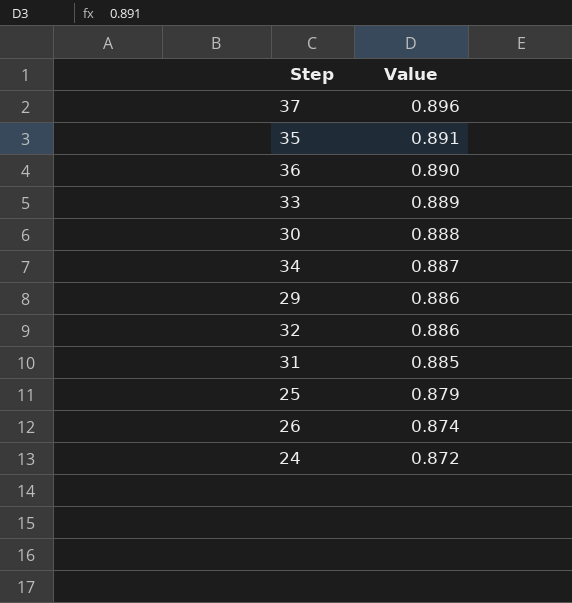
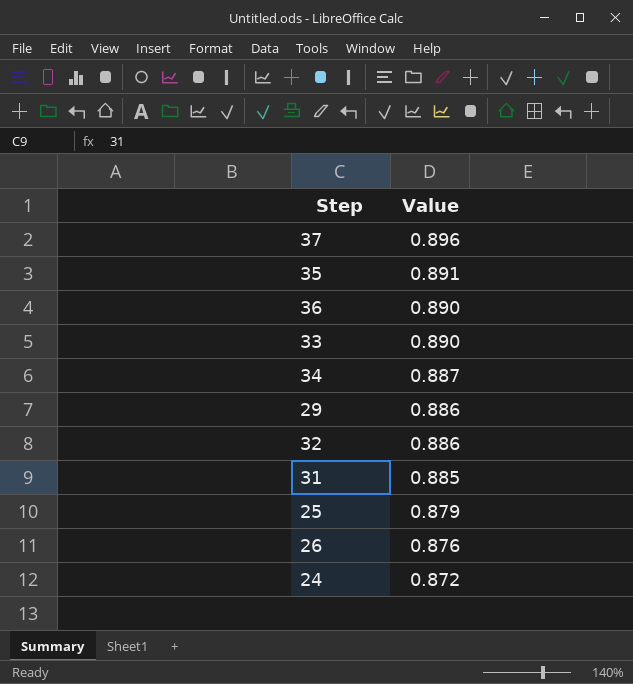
row 30: 0.888 -> none
33 | Value: 0.889 -> 0.890
26 | Value: 0.874 -> 0.876

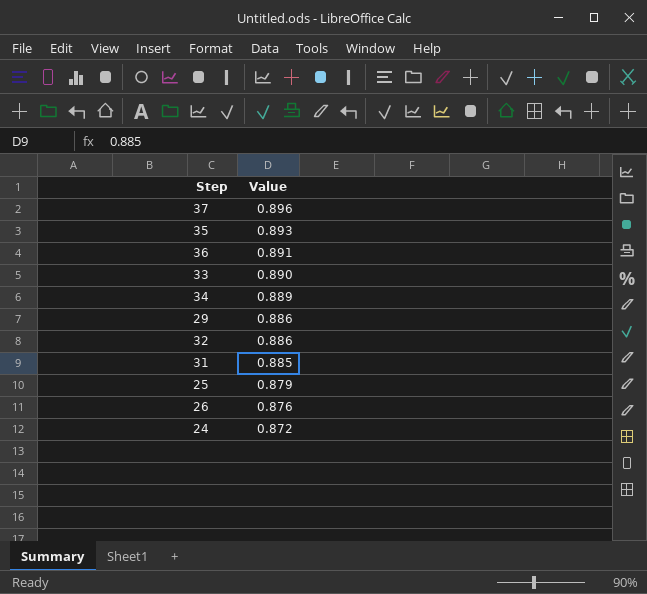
35 | Value: 0.891 -> 0.893
36 | Value: 0.890 -> 0.891
34 | Value: 0.887 -> 0.889

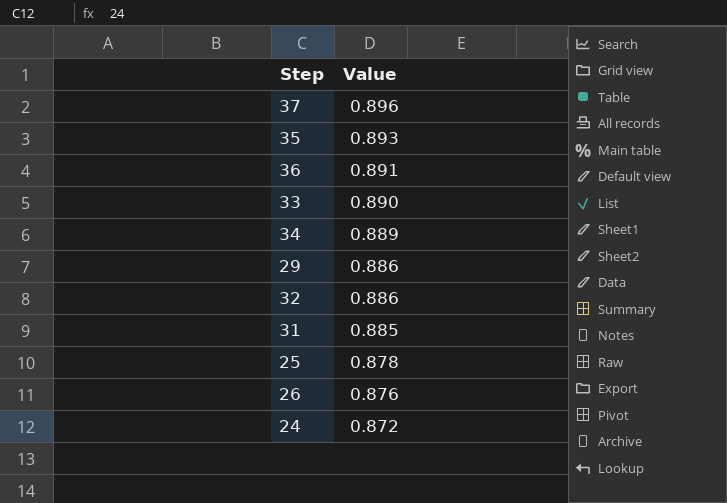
25 | Value: 0.879 -> 0.878

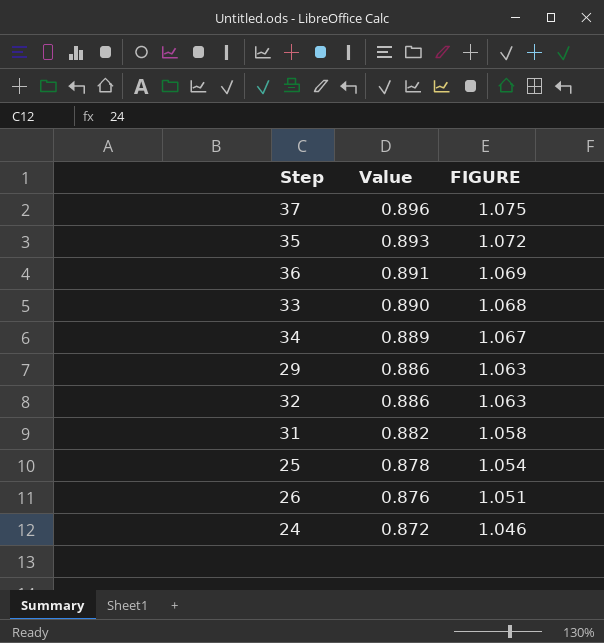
column FIGURE | formula: none -> [Value] * 1.2
31 | Value: 0.885 -> 0.882

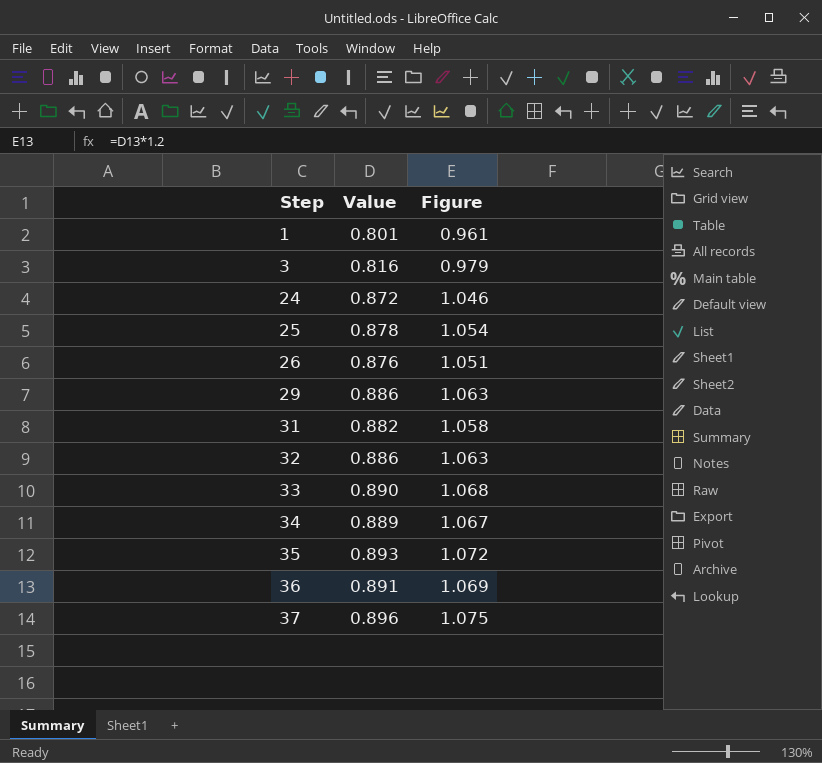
row order: Value descending -> Step ascending
column name: FIGURE -> Figure
row 1: none -> 0.801 | 0.961
row 3: none -> 0.816 | 0.979

